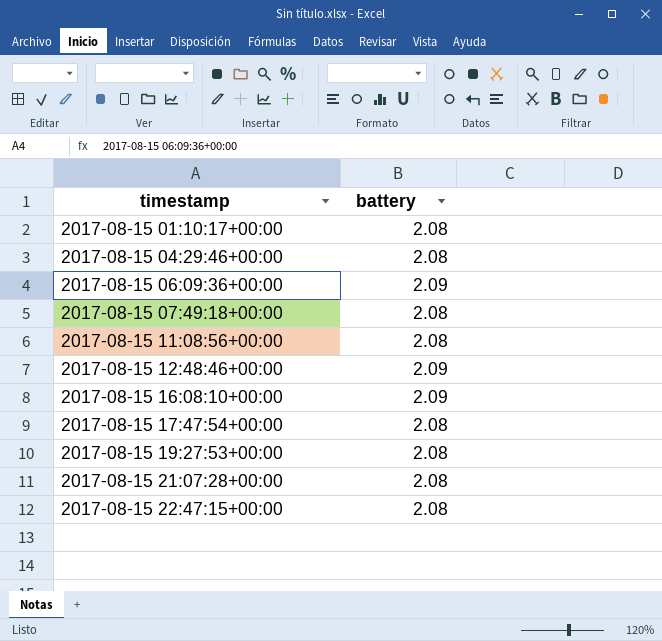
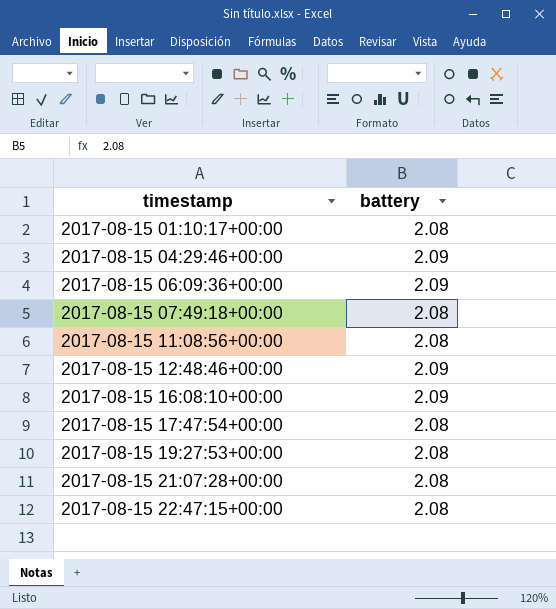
2017-08-15 04:29:46+00:00 | battery: 2.08 -> 2.09

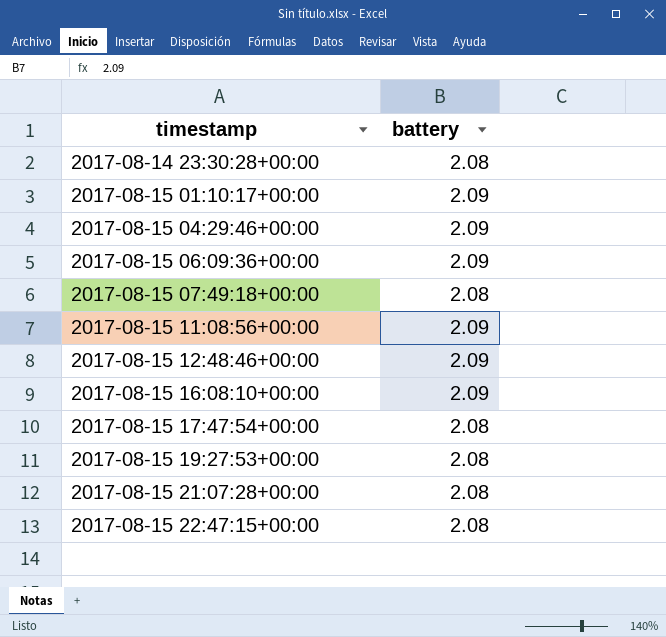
row 2017-08-14 23:30:28+00:00: none -> 2.08
2017-08-15 01:10:17+00:00 | battery: 2.08 -> 2.09
2017-08-15 11:08:56+00:00 | battery: 2.08 -> 2.09

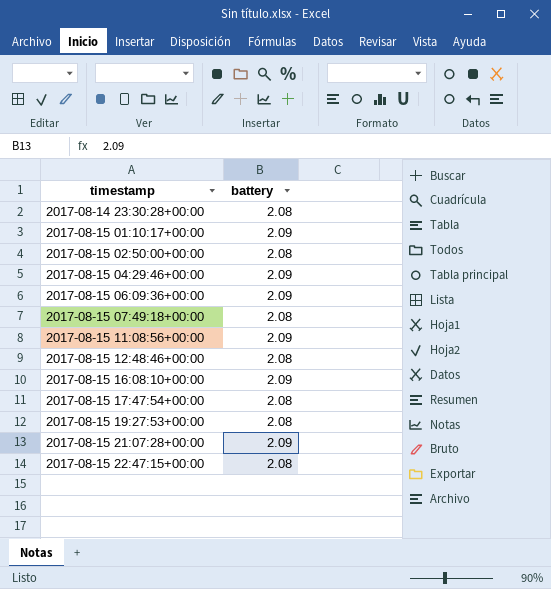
row 2017-08-15 02:50:00+00:00: none -> 2.08
2017-08-15 12:48:46+00:00 | battery: 2.09 -> 2.08
2017-08-15 21:07:28+00:00 | battery: 2.08 -> 2.09

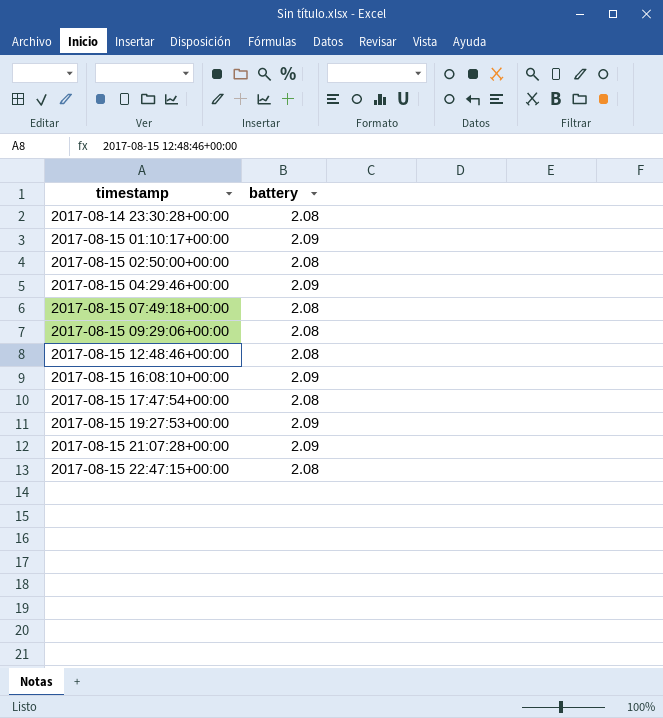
row 2017-08-15 06:09:36+00:00: 2.09 -> none
row 2017-08-15 11:08:56+00:00: 2.09 -> none
row 2017-08-15 09:29:06+00:00: none -> 2.08
2017-08-15 19:27:53+00:00 | battery: 2.08 -> 2.09

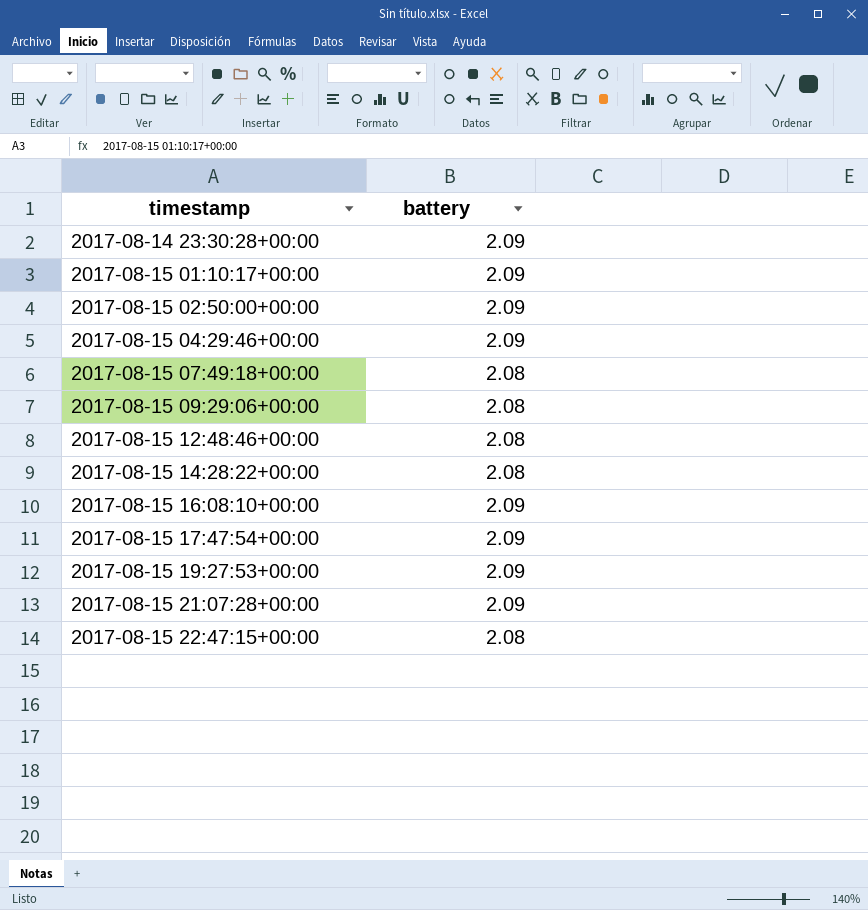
2017-08-14 23:30:28+00:00 | battery: 2.08 -> 2.09
2017-08-15 02:50:00+00:00 | battery: 2.08 -> 2.09
row 2017-08-15 14:28:22+00:00: none -> 2.08
2017-08-15 17:47:54+00:00 | battery: 2.08 -> 2.09

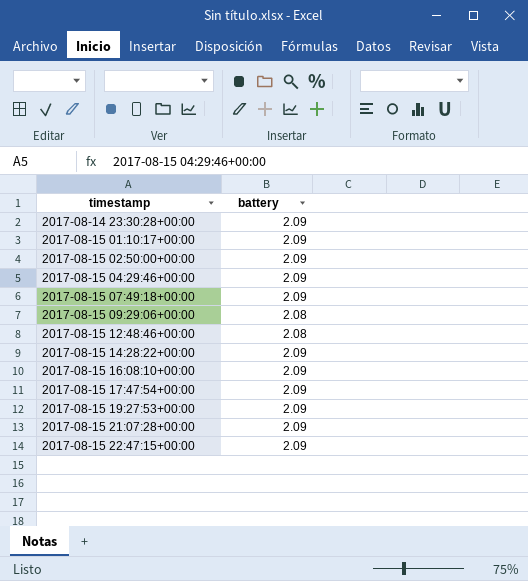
2017-08-15 07:49:18+00:00 | battery: 2.08 -> 2.09
2017-08-15 14:28:22+00:00 | battery: 2.08 -> 2.09
2017-08-15 22:47:15+00:00 | battery: 2.08 -> 2.09

